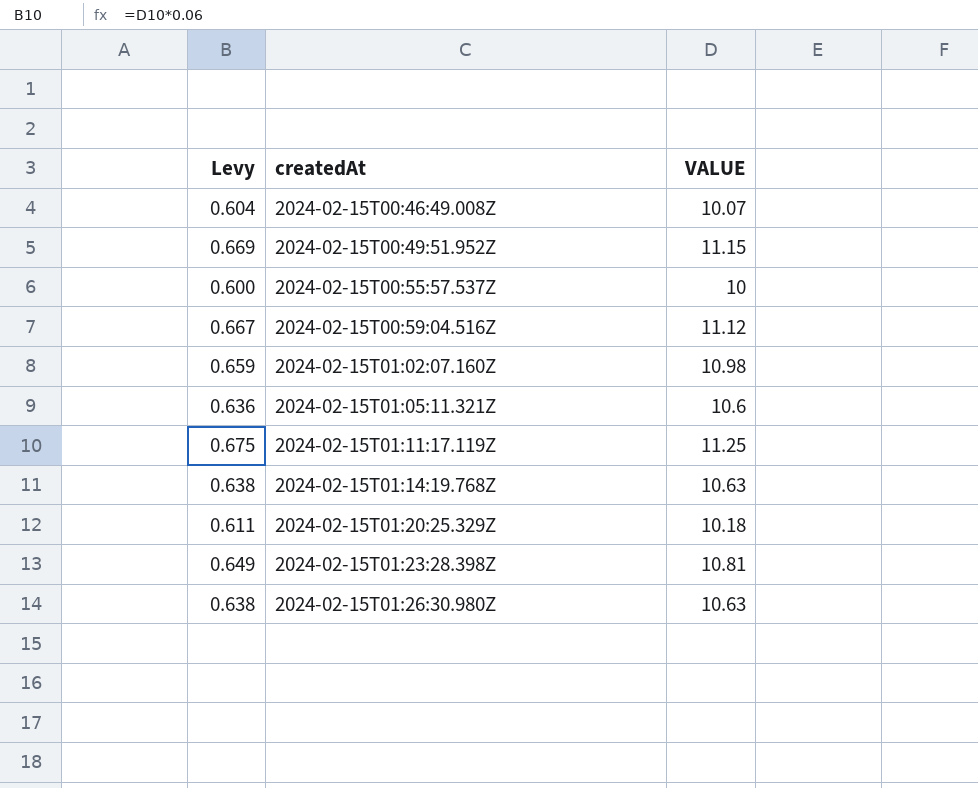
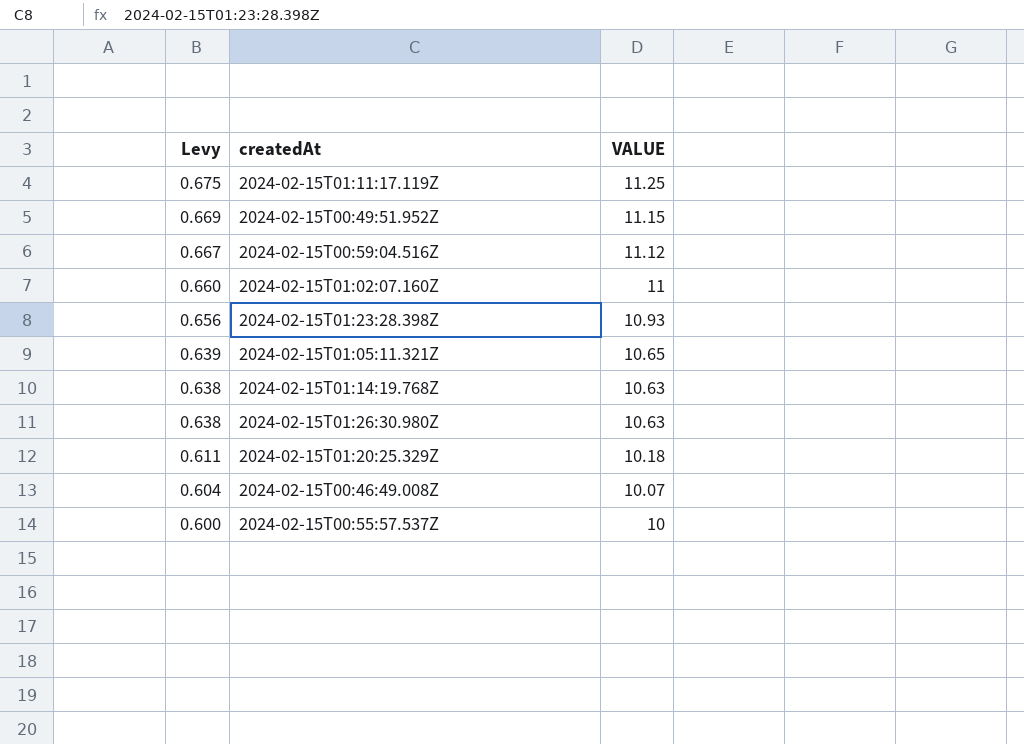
row order: createdAt ascending -> Levy descending
2024-02-15T01:02:07.160Z | Levy: 0.659 -> 0.660
2024-02-15T01:02:07.160Z | VALUE: 10.98 -> 11
2024-02-15T01:23:28.398Z | Levy: 0.649 -> 0.656
2024-02-15T01:23:28.398Z | VALUE: 10.81 -> 10.93
2024-02-15T01:05:11.321Z | Levy: 0.636 -> 0.639
2024-02-15T01:05:11.321Z | VALUE: 10.6 -> 10.65

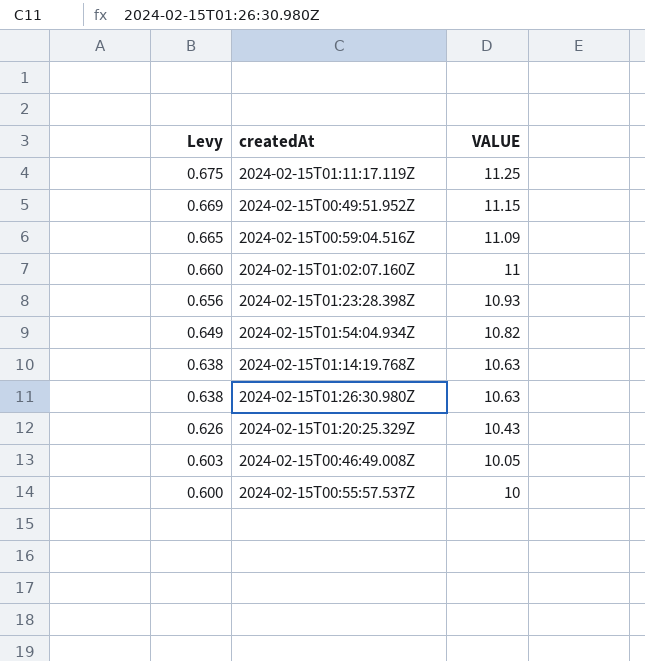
row 2024-02-15T01:05:11.321Z: 0.639 | 10.65 -> none
2024-02-15T00:59:04.516Z | Levy: 0.667 -> 0.665
2024-02-15T00:59:04.516Z | VALUE: 11.12 -> 11.09
row 2024-02-15T01:54:04.934Z: none -> 0.649 | 10.82
2024-02-15T01:20:25.329Z | Levy: 0.611 -> 0.626
2024-02-15T01:20:25.329Z | VALUE: 10.18 -> 10.43
2024-02-15T00:46:49.008Z | Levy: 0.604 -> 0.603
2024-02-15T00:46:49.008Z | VALUE: 10.07 -> 10.05

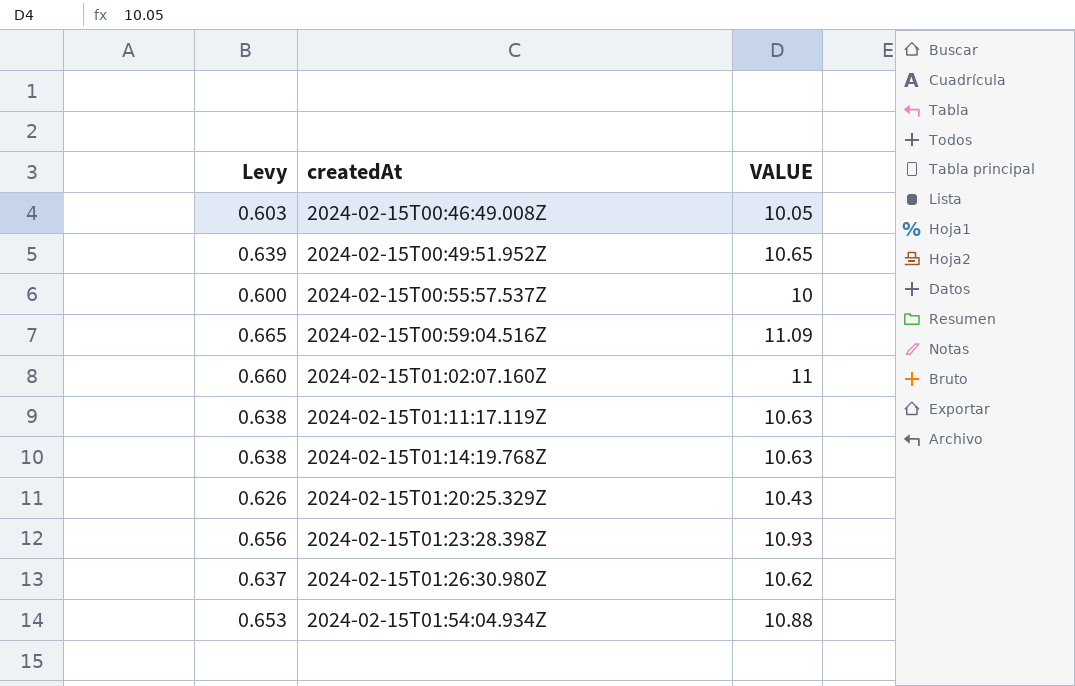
row order: Levy descending -> createdAt ascending
2024-02-15T00:49:51.952Z | Levy: 0.669 -> 0.639
2024-02-15T00:49:51.952Z | VALUE: 11.15 -> 10.65
2024-02-15T01:11:17.119Z | Levy: 0.675 -> 0.638
2024-02-15T01:11:17.119Z | VALUE: 11.25 -> 10.63
2024-02-15T01:26:30.980Z | Levy: 0.638 -> 0.637
2024-02-15T01:26:30.980Z | VALUE: 10.63 -> 10.62
2024-02-15T01:54:04.934Z | Levy: 0.649 -> 0.653
2024-02-15T01:54:04.934Z | VALUE: 10.82 -> 10.88

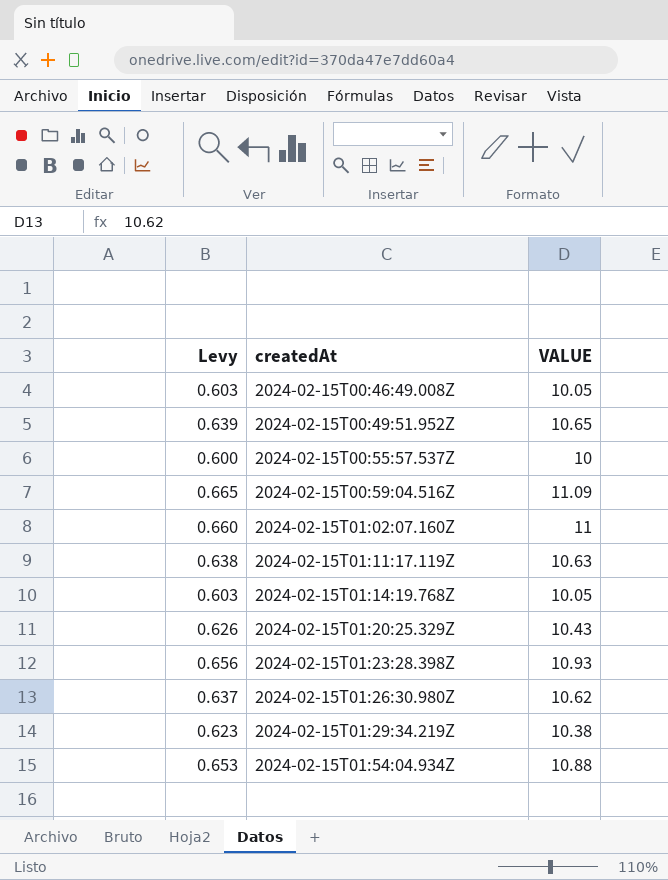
2024-02-15T01:14:19.768Z | Levy: 0.638 -> 0.603
2024-02-15T01:14:19.768Z | VALUE: 10.63 -> 10.05
row 2024-02-15T01:29:34.219Z: none -> 0.623 | 10.38

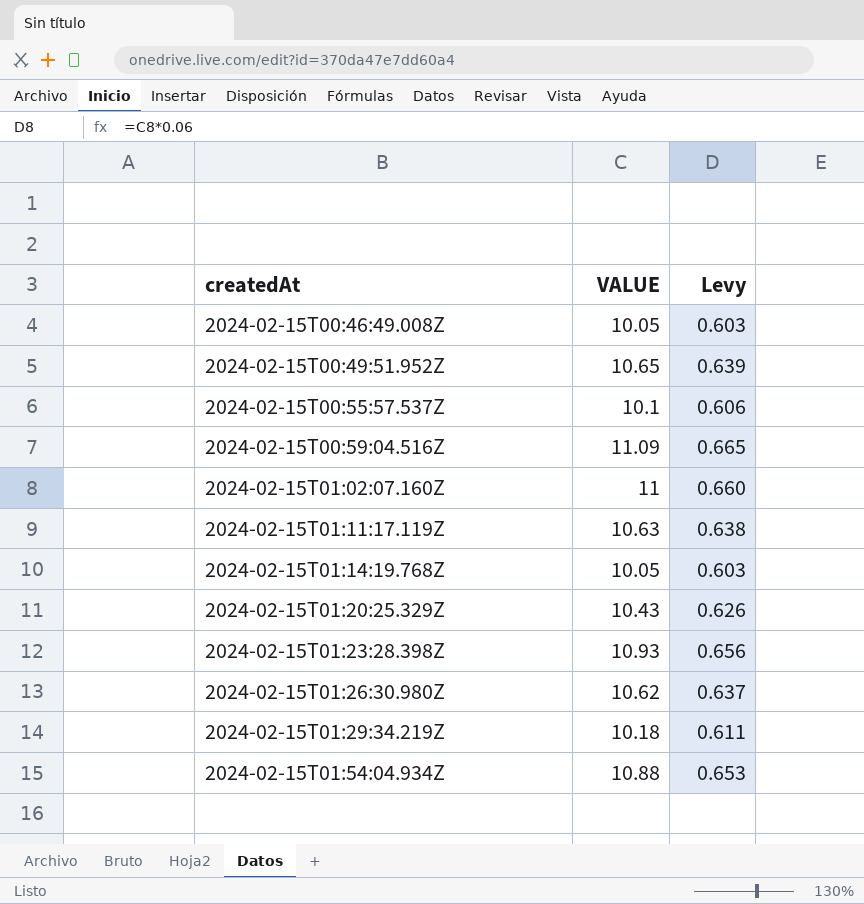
column Levy | position: 1 -> 3
2024-02-15T00:55:57.537Z | VALUE: 10 -> 10.1
2024-02-15T00:55:57.537Z | Levy: 0.600 -> 0.606
2024-02-15T01:29:34.219Z | VALUE: 10.38 -> 10.18
2024-02-15T01:29:34.219Z | Levy: 0.623 -> 0.611

